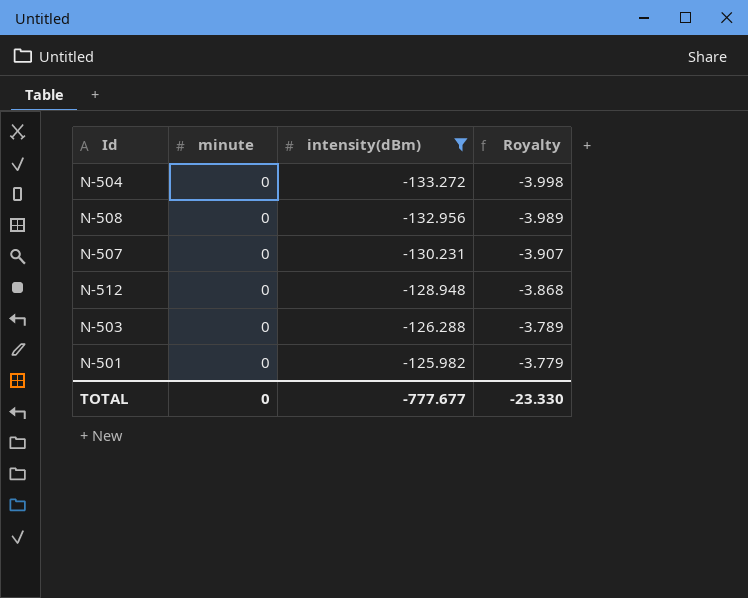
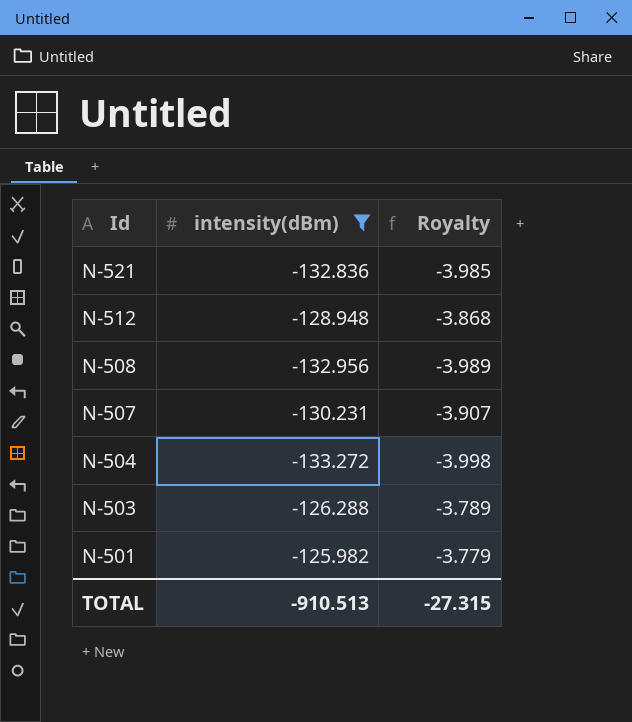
row order: intensity(dBm) ascending -> Id descending
column minute | position: 2 -> none
row N-521: none -> -132.836 | -3.985
TOTAL | intensity(dBm): -777.677 -> -910.513
TOTAL | Royalty: -23.330 -> -27.315

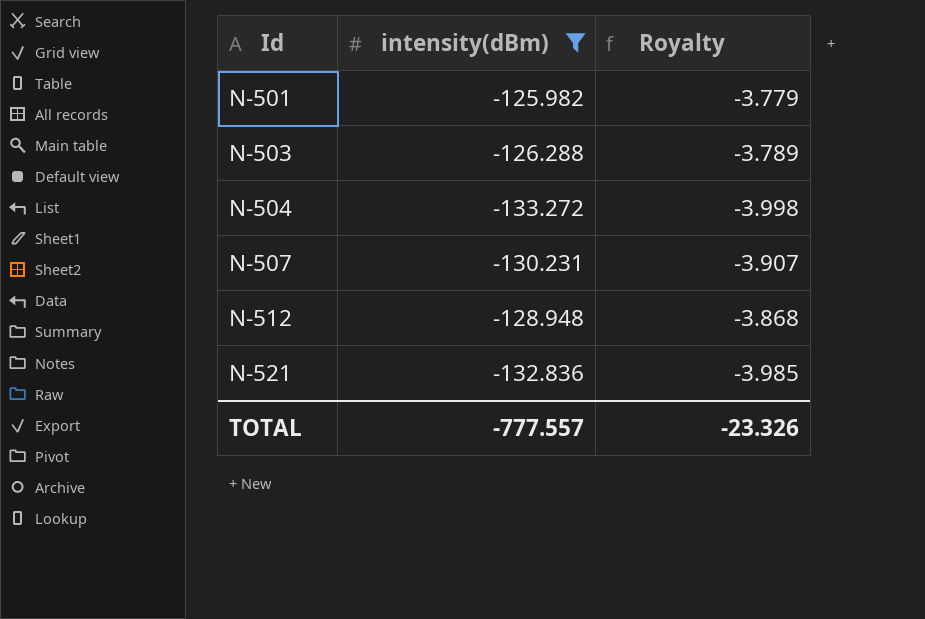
row order: Id descending -> Id ascending
row N-508: -132.956 | -3.989 -> none
TOTAL | intensity(dBm): -910.513 -> -777.557
TOTAL | Royalty: -27.315 -> -23.326

